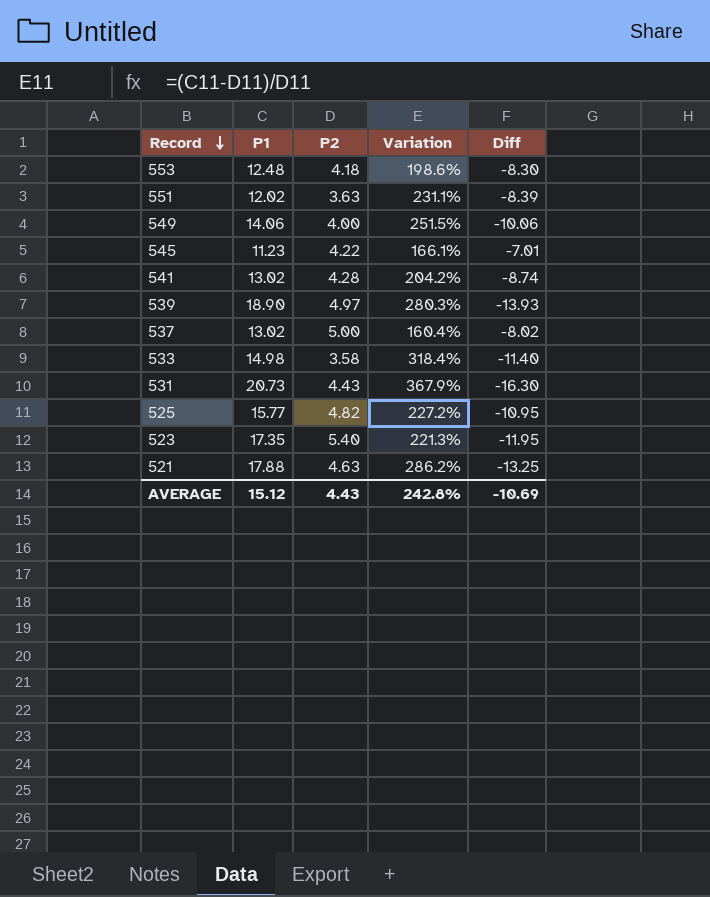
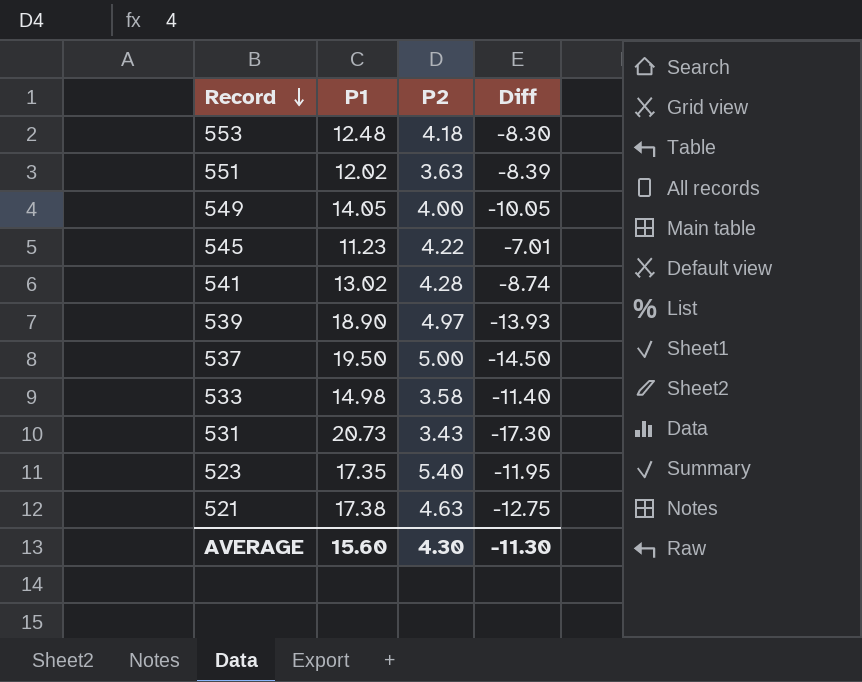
column Variation | formula: ([P1] - [P2]) / [P2] -> none
row 525: 15.77 | 4.82 | 227.2% | -10.95 -> none
549 | P1: 14.06 -> 14.05
549 | Diff: -10.06 -> -10.05
537 | P1: 13.02 -> 19.50
537 | Diff: -8.02 -> -14.50
531 | P2: 4.43 -> 3.43
531 | Diff: -16.30 -> -17.30
521 | P1: 17.88 -> 17.38
521 | Diff: -13.25 -> -12.75
AVERAGE | P1: 15.12 -> 15.60
AVERAGE | P2: 4.43 -> 4.30
AVERAGE | Diff: -10.69 -> -11.30

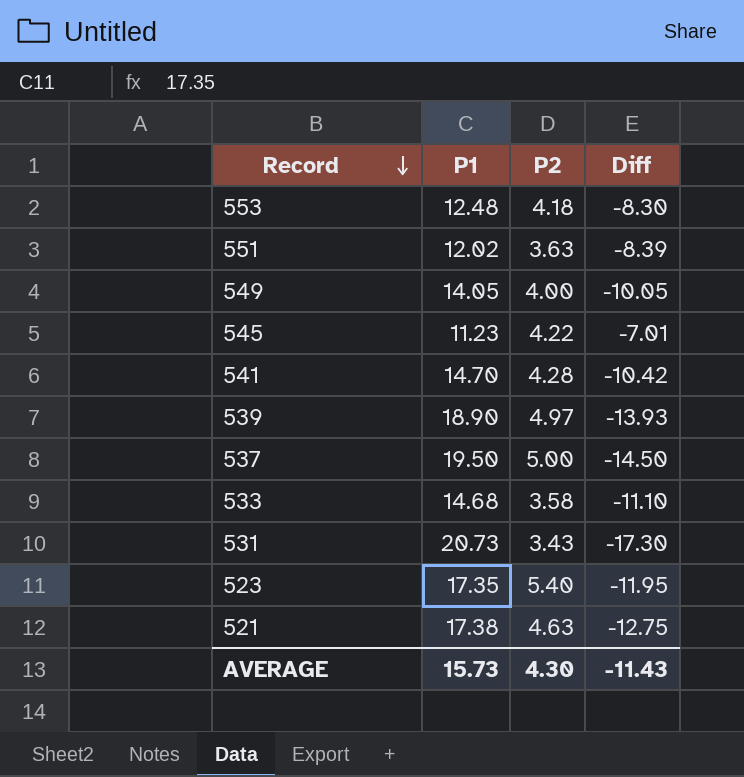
541 | P1: 13.02 -> 14.70
541 | Diff: -8.74 -> -10.42
533 | P1: 14.98 -> 14.68
533 | Diff: -11.40 -> -11.10
AVERAGE | P1: 15.60 -> 15.73
AVERAGE | Diff: -11.30 -> -11.43

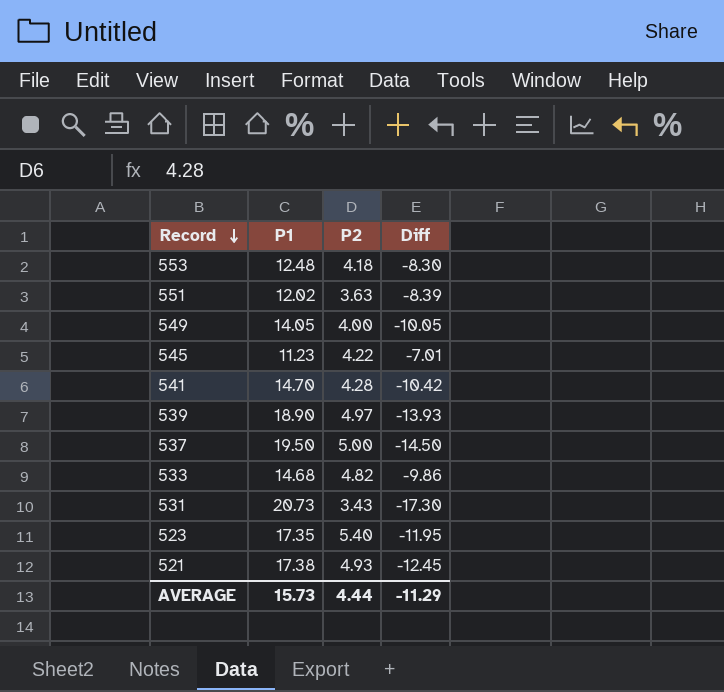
533 | P2: 3.58 -> 4.82
533 | Diff: -11.10 -> -9.86
521 | P2: 4.63 -> 4.93
521 | Diff: -12.75 -> -12.45
AVERAGE | P2: 4.30 -> 4.44
AVERAGE | Diff: -11.43 -> -11.29

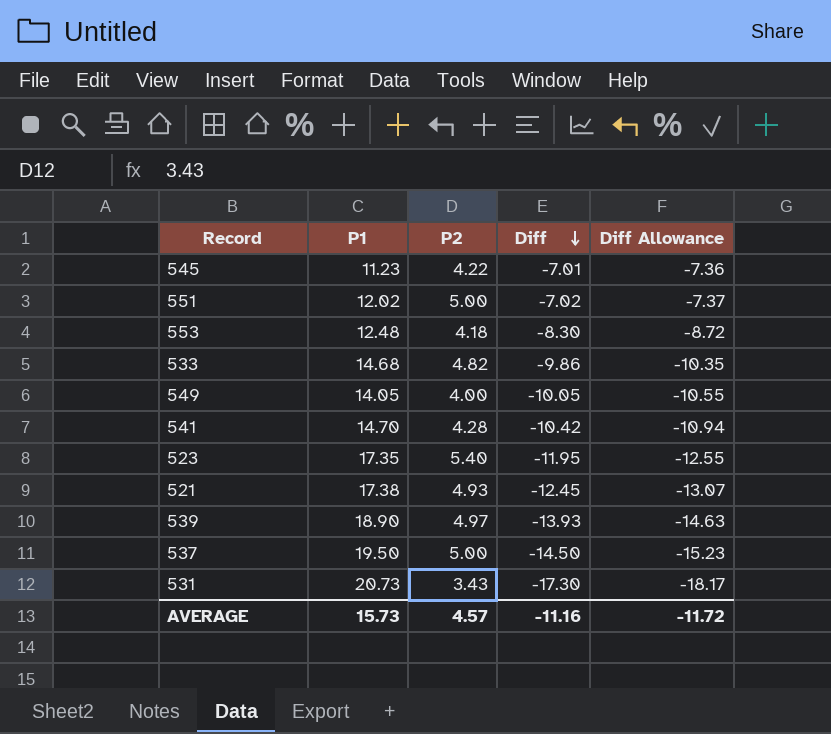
row order: Record descending -> Diff descending
column Diff Allowance | formula: none -> [Diff] * 1.05
551 | P2: 3.63 -> 5.00
551 | Diff: -8.39 -> -7.02
AVERAGE | P2: 4.44 -> 4.57
AVERAGE | Diff: -11.29 -> -11.16

